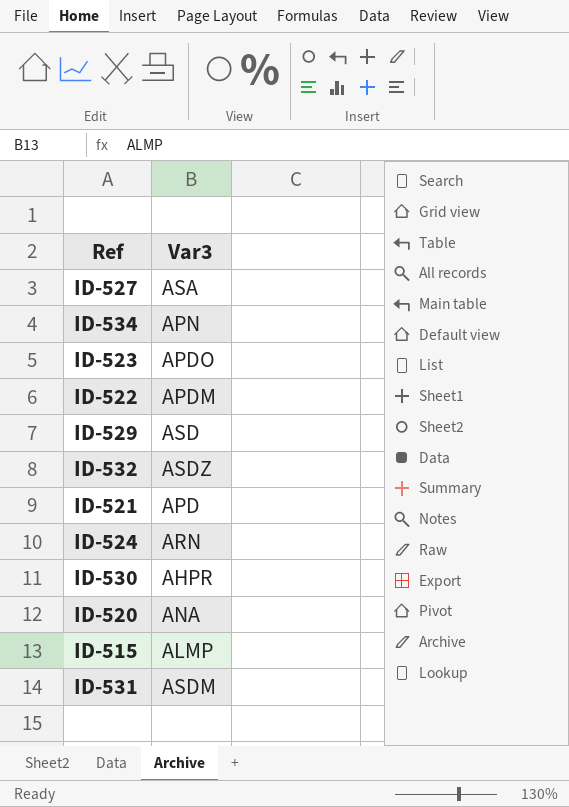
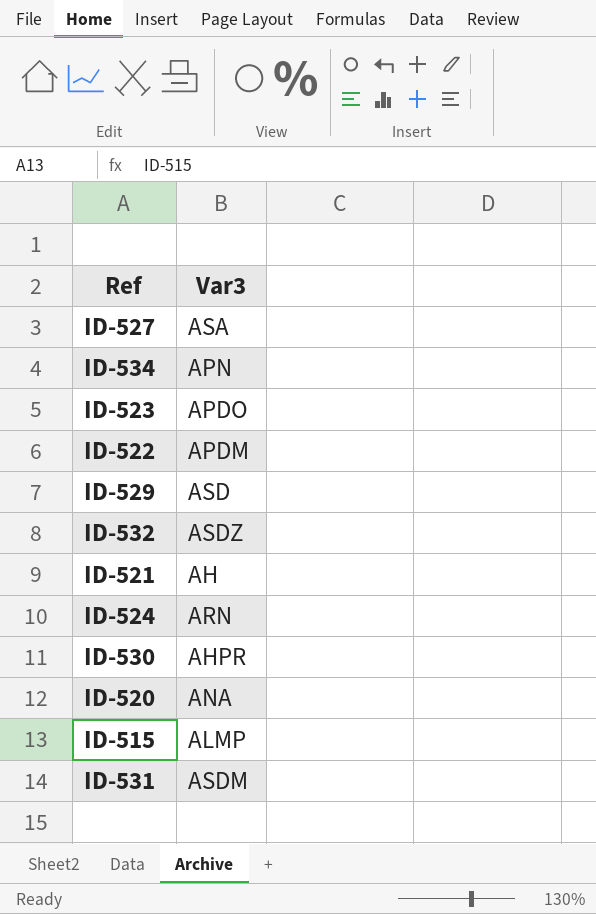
ID-521 | Var3: APD -> AH

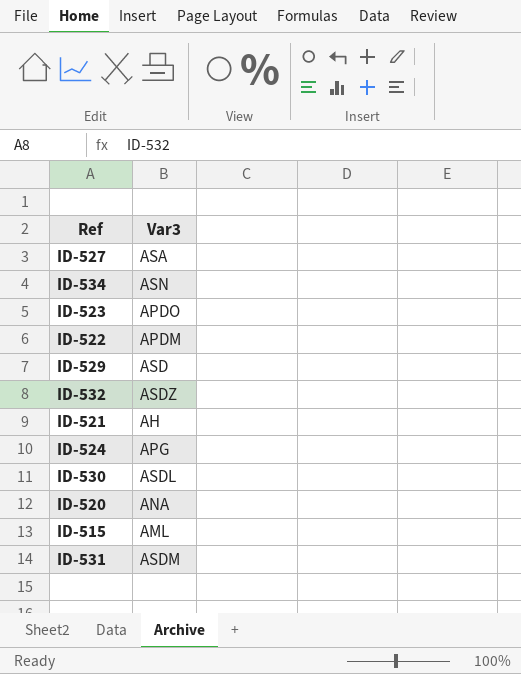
ID-534 | Var3: APN -> ASN
ID-524 | Var3: ARN -> APG
ID-530 | Var3: AHPR -> ASDL
ID-515 | Var3: ALMP -> AML

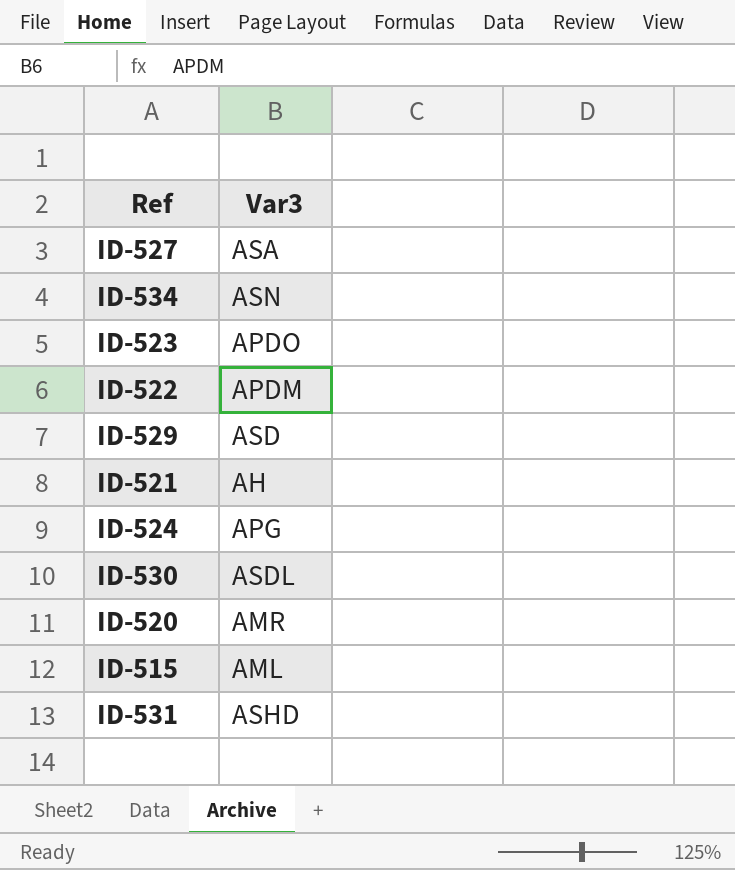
row ID-532: ASDZ -> none
ID-520 | Var3: ANA -> AMR
ID-531 | Var3: ASDM -> ASHD

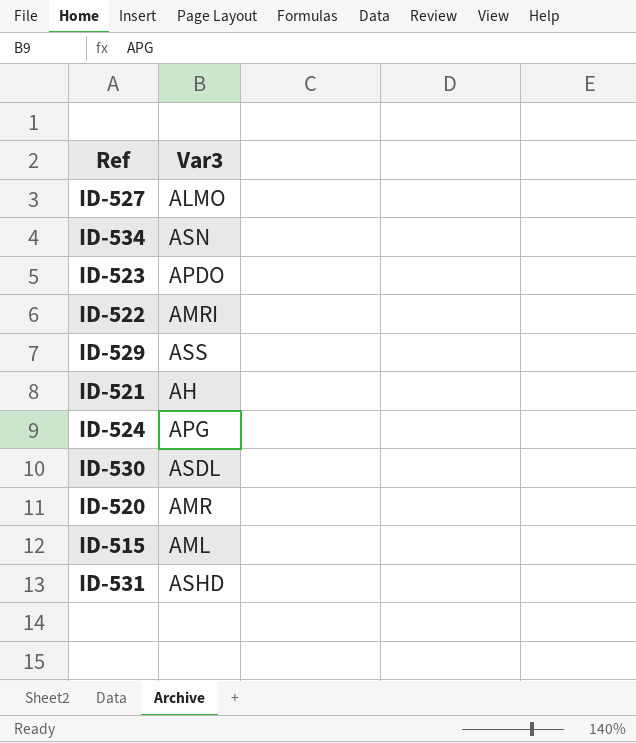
ID-527 | Var3: ASA -> ALMO
ID-522 | Var3: APDM -> AMRI
ID-529 | Var3: ASD -> ASS

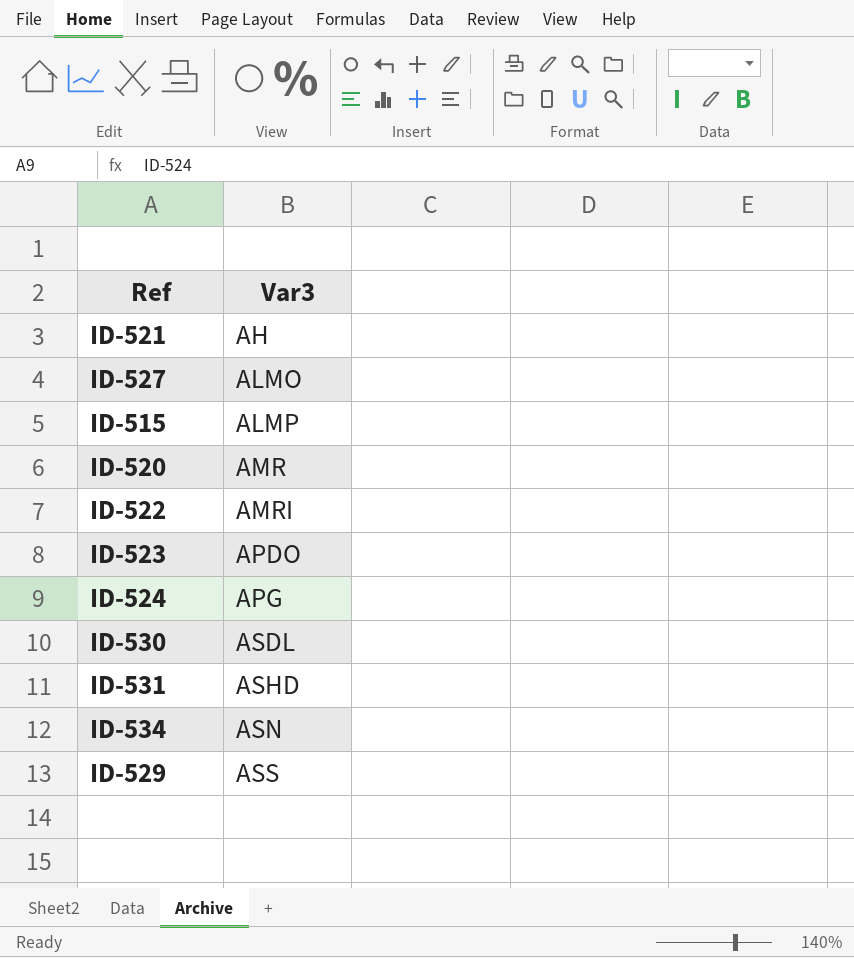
row order: none -> Var3 ascending
ID-515 | Var3: AML -> ALMP

